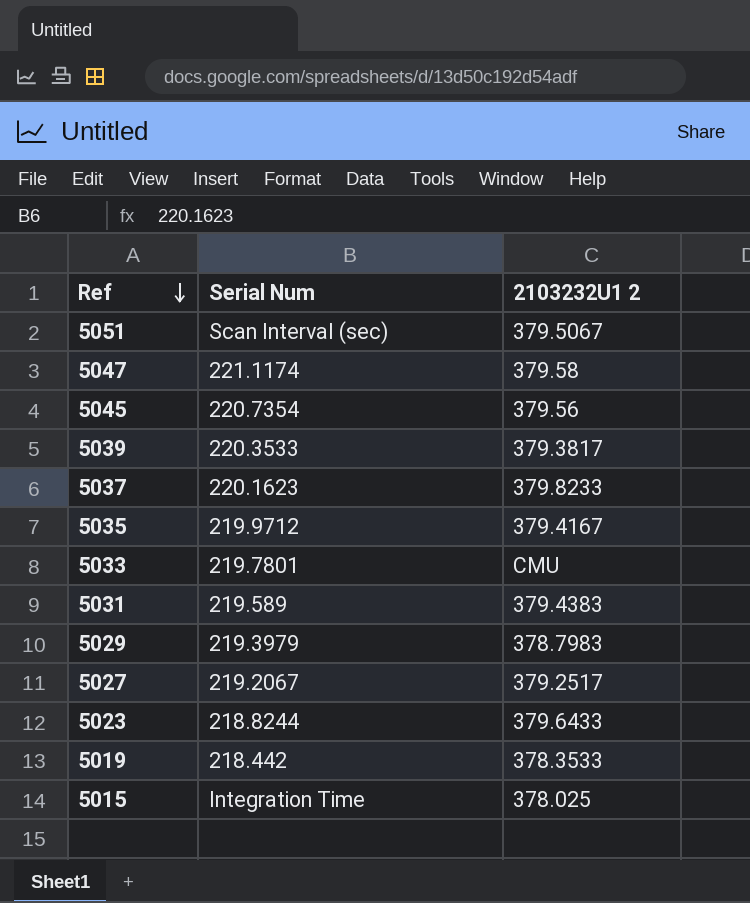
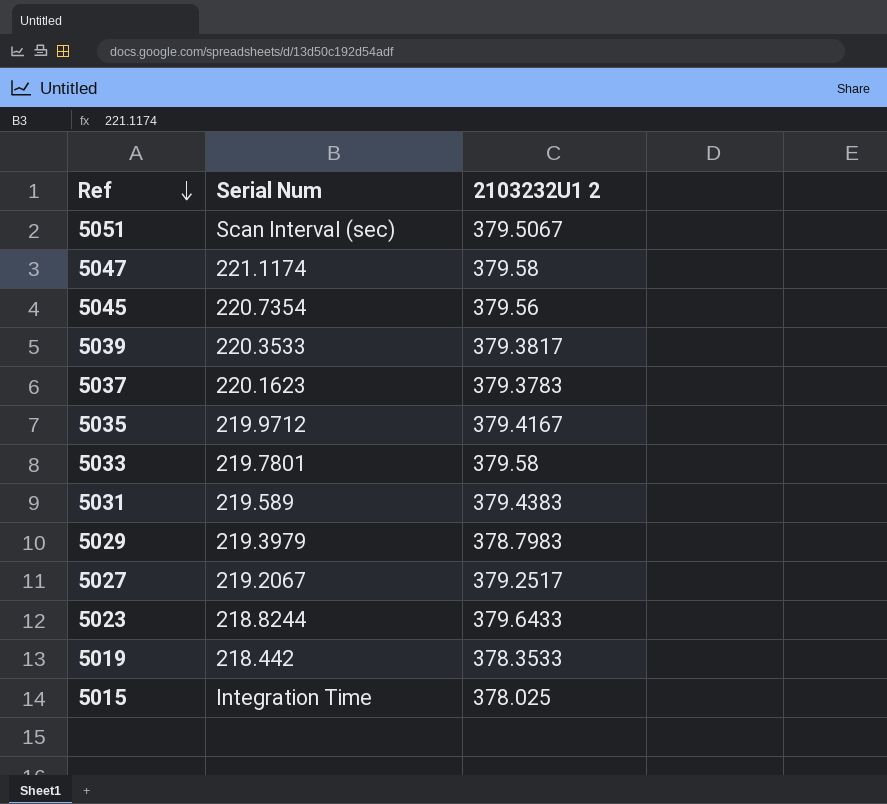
5037 | 2103232U1 2: 379.8233 -> 379.3783
5033 | 2103232U1 2: CMU -> 379.58

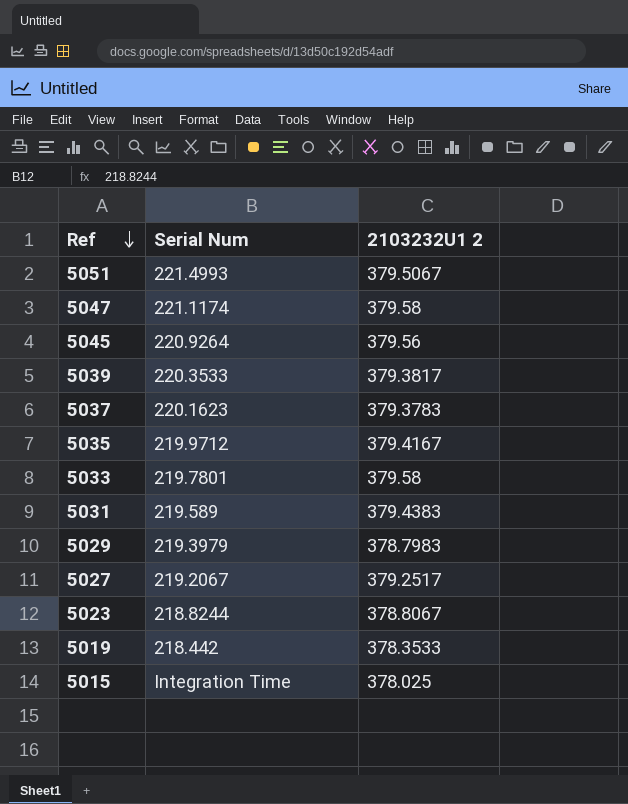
5051 | Serial Num: Scan Interval (sec) -> 221.4993
5045 | Serial Num: 220.7354 -> 220.9264
5023 | 2103232U1 2: 379.6433 -> 378.8067

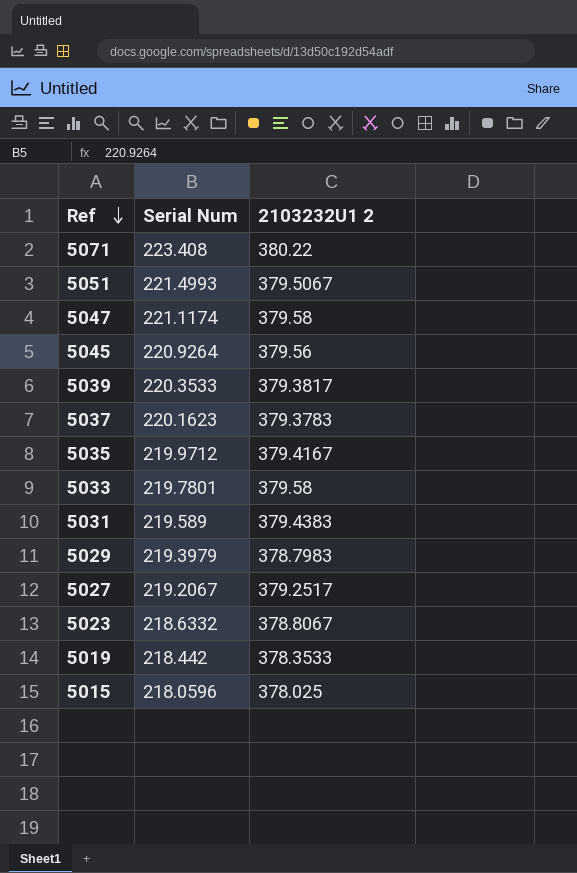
row 5071: none -> 223.408 | 380.22
5023 | Serial Num: 218.8244 -> 218.6332
5015 | Serial Num: Integration Time -> 218.0596

